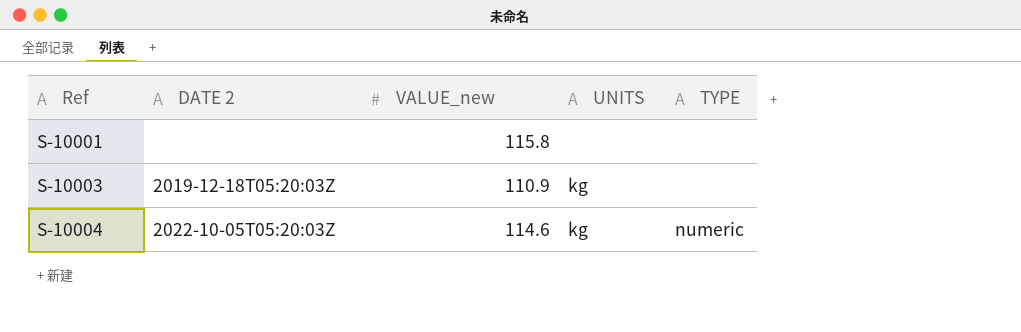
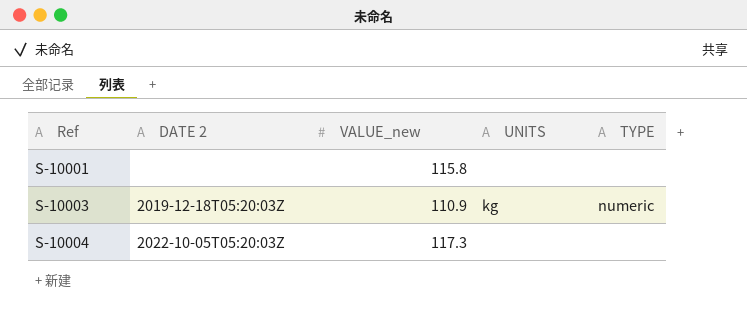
S-10003 | TYPE: none -> numeric
S-10004 | VALUE_new: 114.6 -> 117.3
S-10004 | UNITS: kg -> none
S-10004 | TYPE: numeric -> none

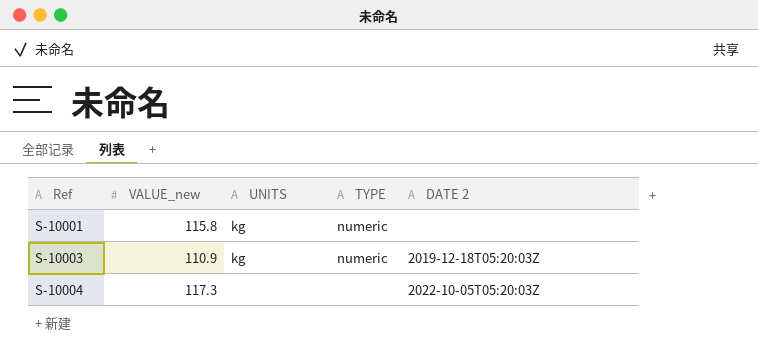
column DATE 2 | position: 2 -> 5
S-10001 | UNITS: none -> kg
S-10001 | TYPE: none -> numeric

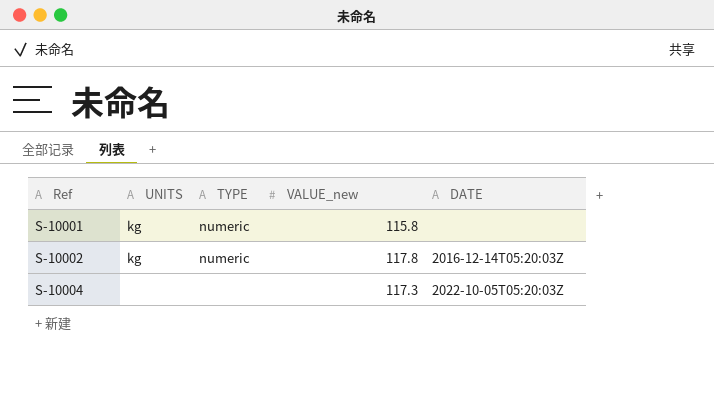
column VALUE_new | position: 2 -> 4
column name: DATE 2 -> DATE
row S-10003: 110.9 | kg | numeric | 2019-12-18T05:20:03Z -> none
row S-10002: none -> kg | numeric | 117.8 | 2016-12-14T05:20:03Z

